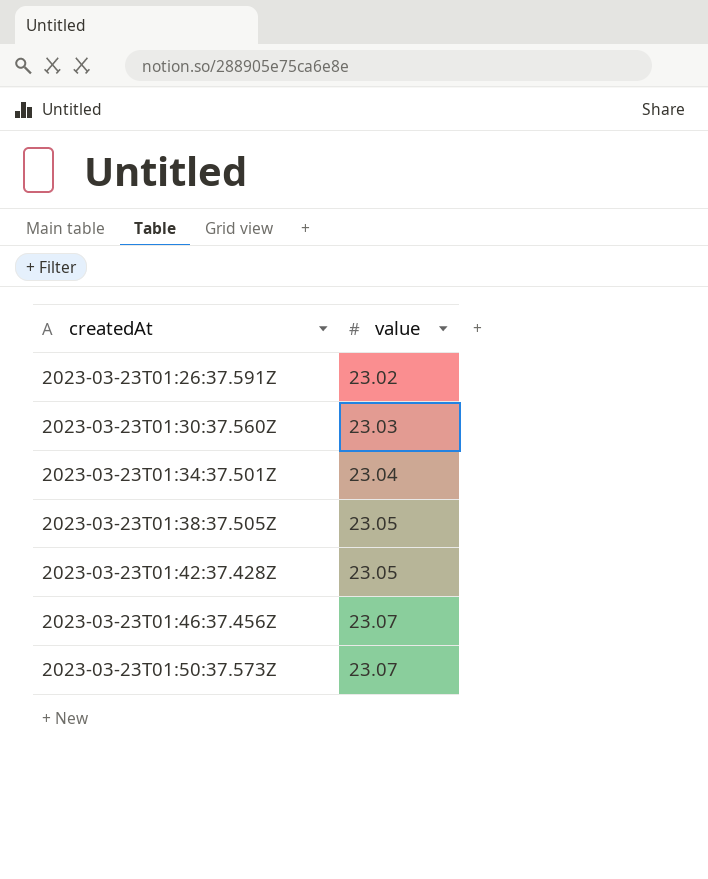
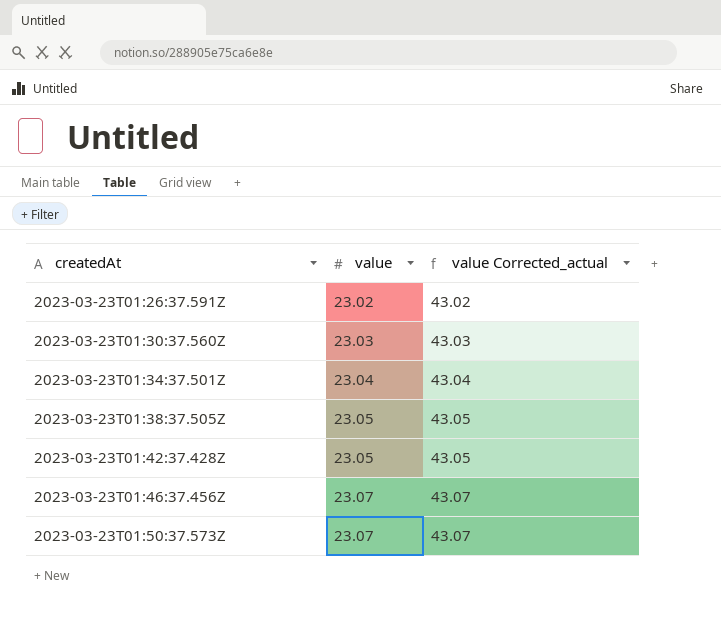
column value Corrected_actual | formula: none -> [value] + 20

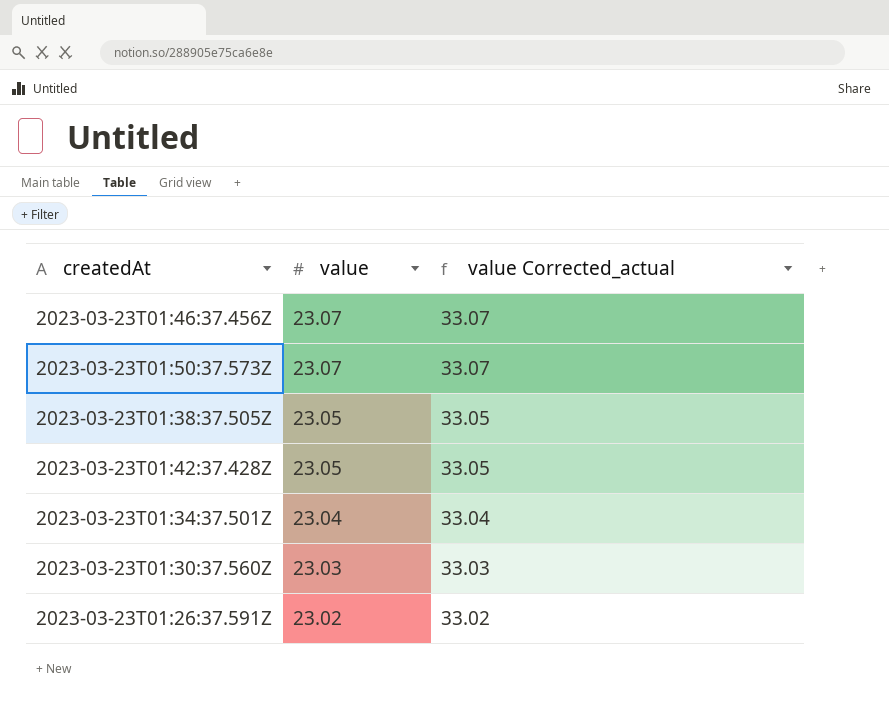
row order: createdAt ascending -> value descending
column value Corrected_actual | formula: [value] + 20 -> [value] + 10

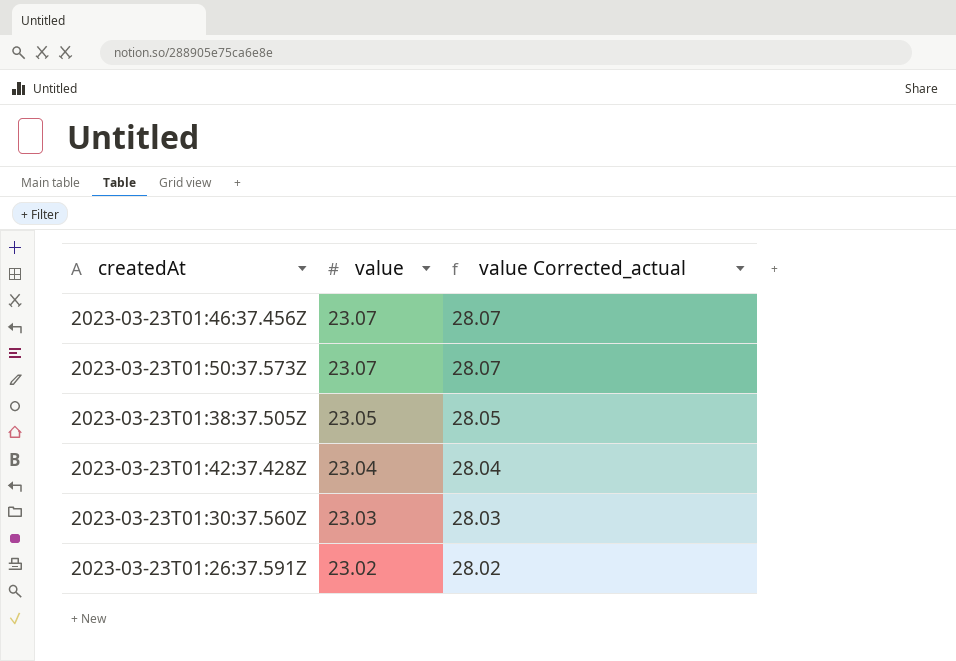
column value Corrected_actual | formula: [value] + 10 -> [value] + 5
row 2023-03-23T01:34:37.501Z: 23.04 | 33.04 -> none
2023-03-23T01:42:37.428Z | value: 23.05 -> 23.04

